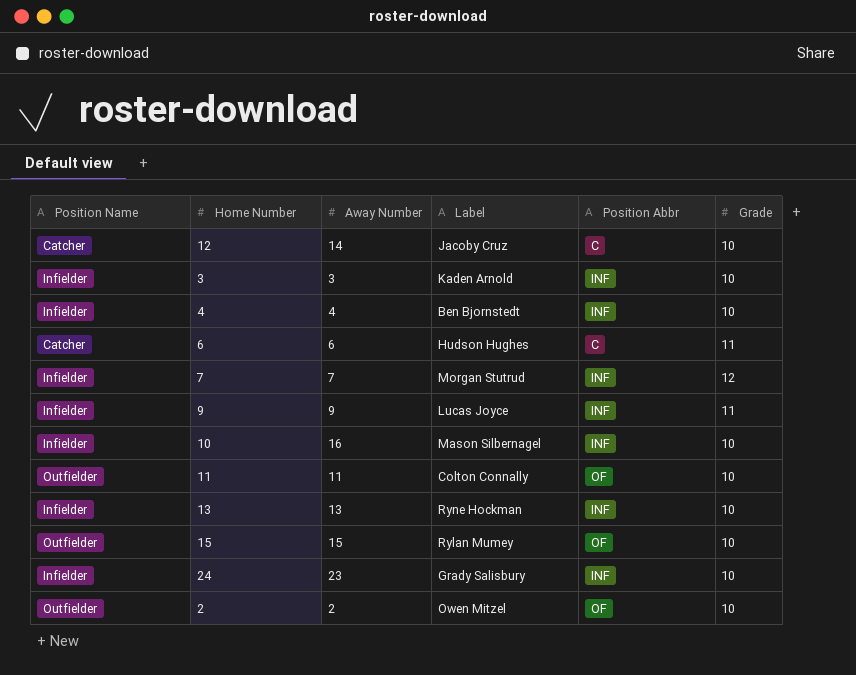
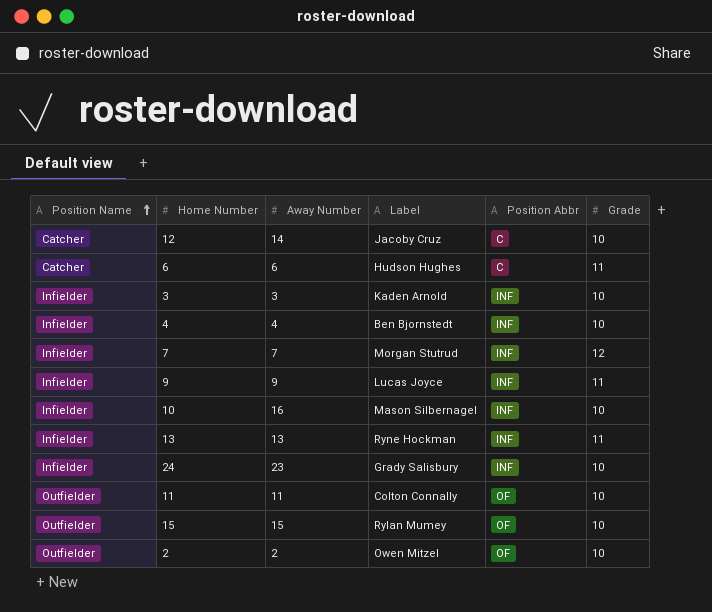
row order: none -> Position Name ascending
13 | Grade: 10 -> 11

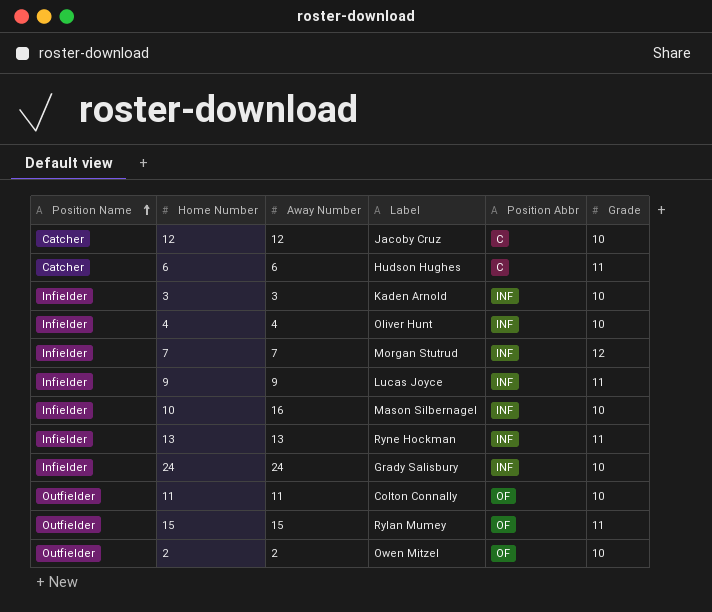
12 | Away Number: 14 -> 12
4 | Label: Ben Bjornstedt -> Oliver Hunt
24 | Away Number: 23 -> 24
15 | Grade: 10 -> 11

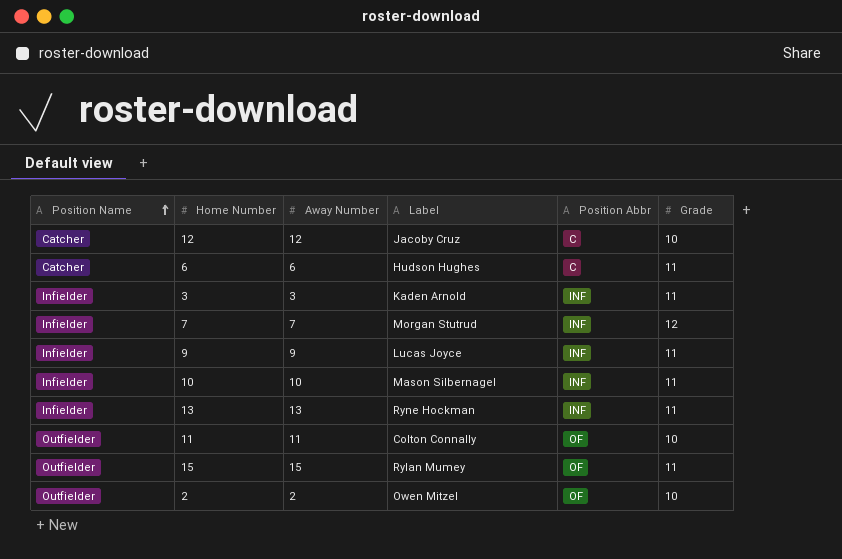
row 4: Infielder | 4 | Oliver Hunt | INF | 10 -> none
row 24: Infielder | 24 | Grady Salisbury | INF | 10 -> none
3 | Grade: 10 -> 11
10 | Away Number: 16 -> 10
10 | Grade: 10 -> 11

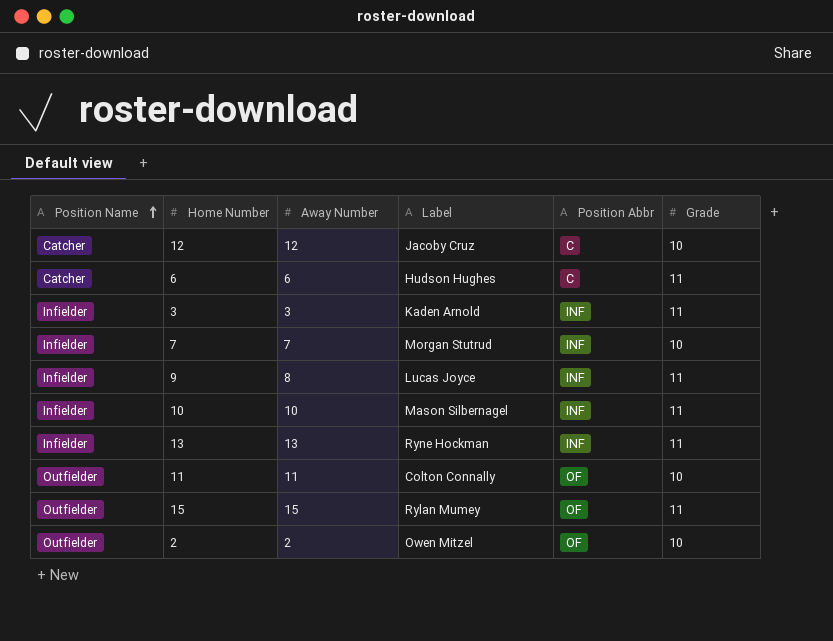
7 | Grade: 12 -> 10
9 | Away Number: 9 -> 8

